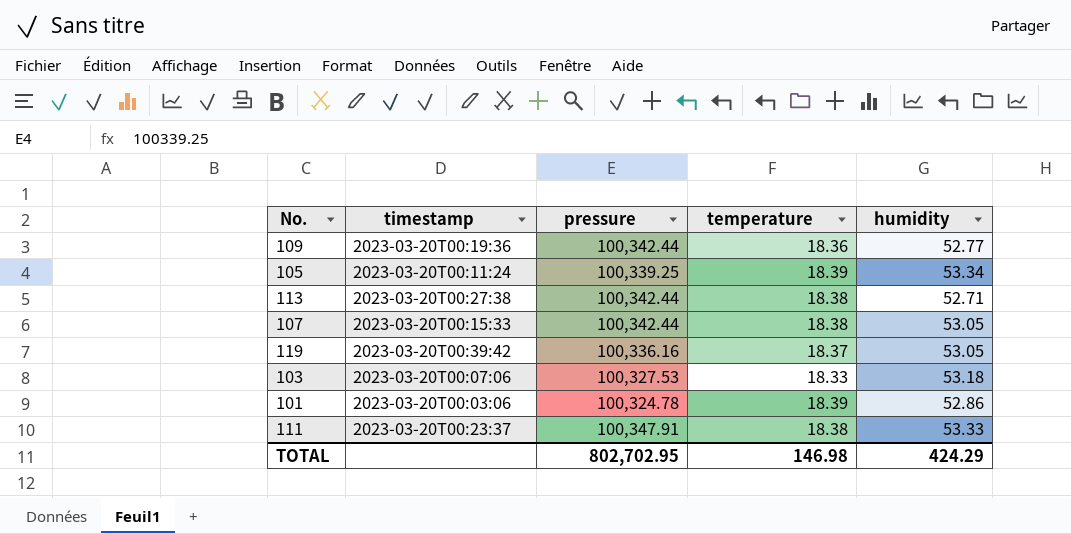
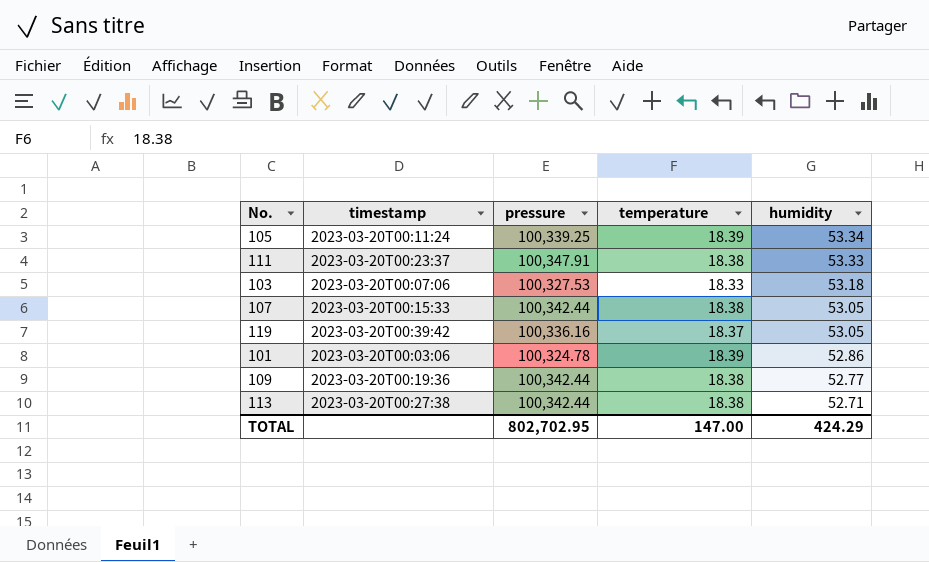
row order: none -> humidity descending
109 | temperature: 18.36 -> 18.38
TOTAL | temperature: 146.98 -> 147.00

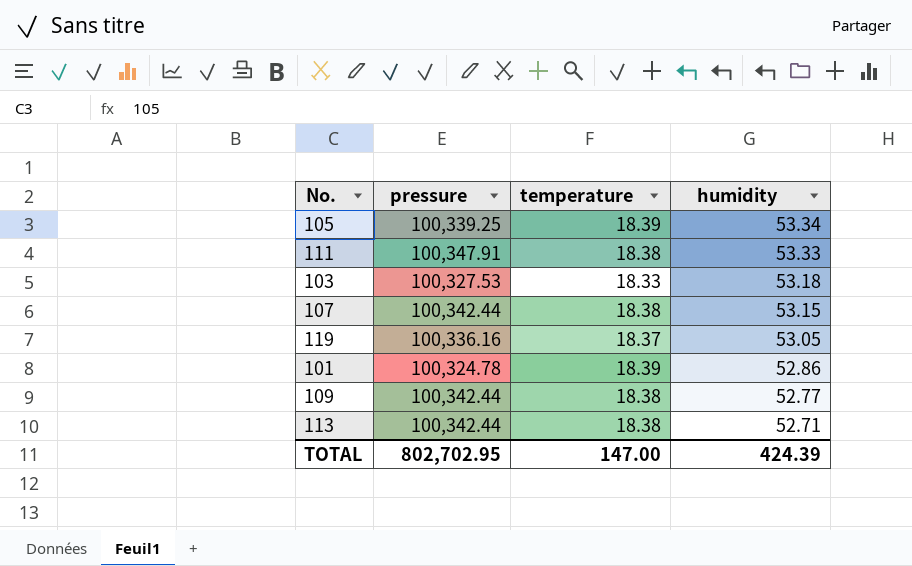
column timestamp | position: 2 -> none
107 | humidity: 53.05 -> 53.15
TOTAL | humidity: 424.29 -> 424.39

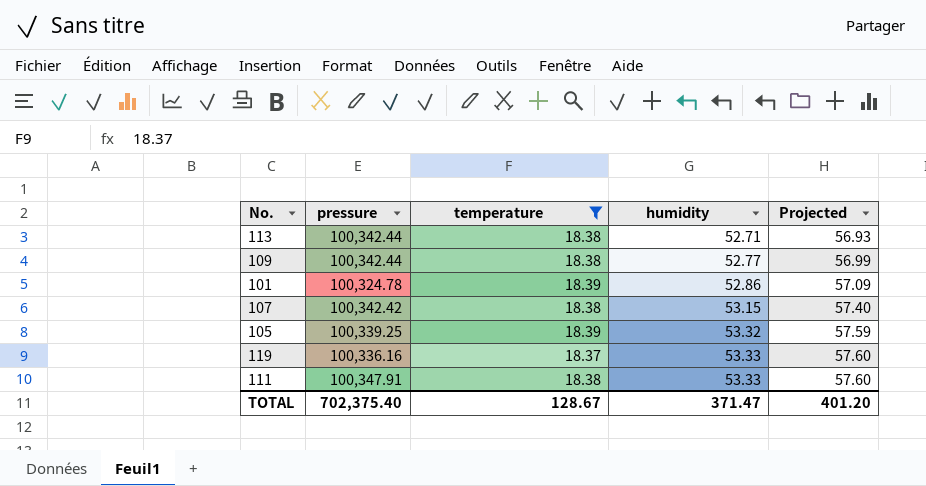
filter: none -> temperature != 18.33
row order: humidity descending -> humidity ascending
column Projected | formula: none -> [humidity] * 1.08
107 | pressure: 100,342.44 -> 100,342.42
105 | humidity: 53.34 -> 53.32
119 | humidity: 53.05 -> 53.33
TOTAL | pressure: 802,702.95 -> 702,375.40
TOTAL | temperature: 147.00 -> 128.67
TOTAL | humidity: 424.39 -> 371.47

